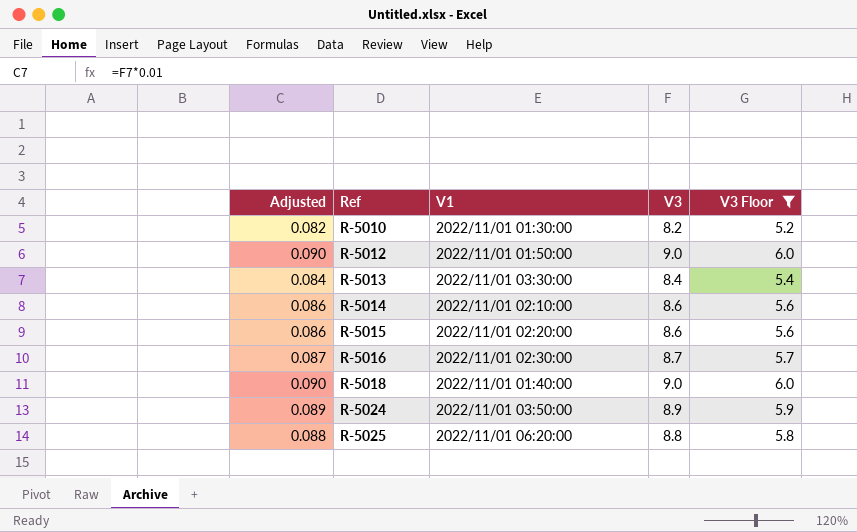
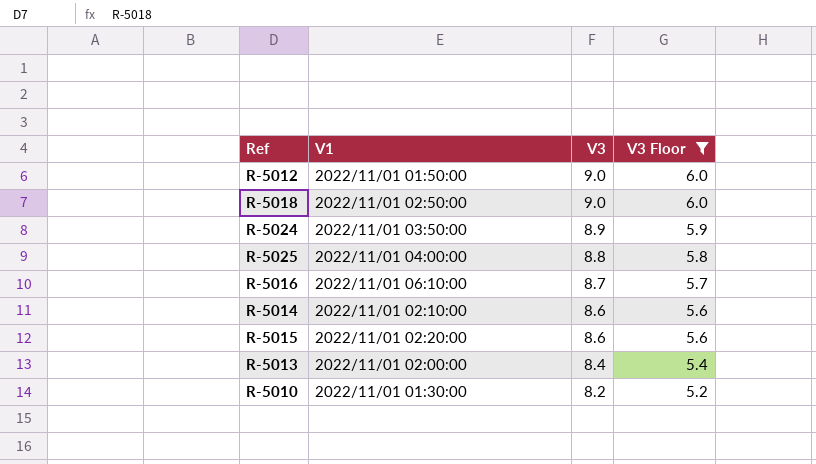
row order: Ref ascending -> V3 descending
column Adjusted | formula: [V3] * 0.01 -> none
R-5018 | V1: 2022/11/01 01:40:00 -> 2022/11/01 02:50:00
R-5025 | V1: 2022/11/01 06:20:00 -> 2022/11/01 04:00:00
R-5016 | V1: 2022/11/01 02:30:00 -> 2022/11/01 06:10:00
R-5013 | V1: 2022/11/01 03:30:00 -> 2022/11/01 02:00:00

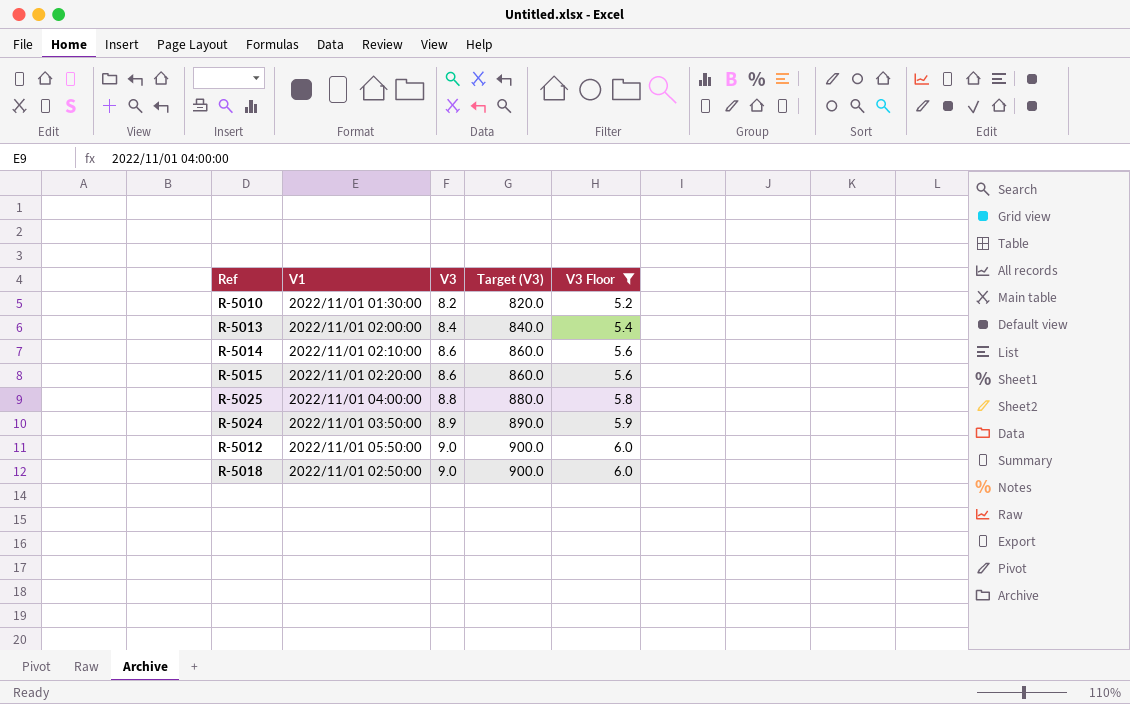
row order: V3 descending -> V3 ascending
column Target (V3) | formula: none -> [V3] * 100
row R-5016: 2022/11/01 06:10:00 | 8.7 | 5.7 -> none
R-5012 | V1: 2022/11/01 01:50:00 -> 2022/11/01 05:50:00

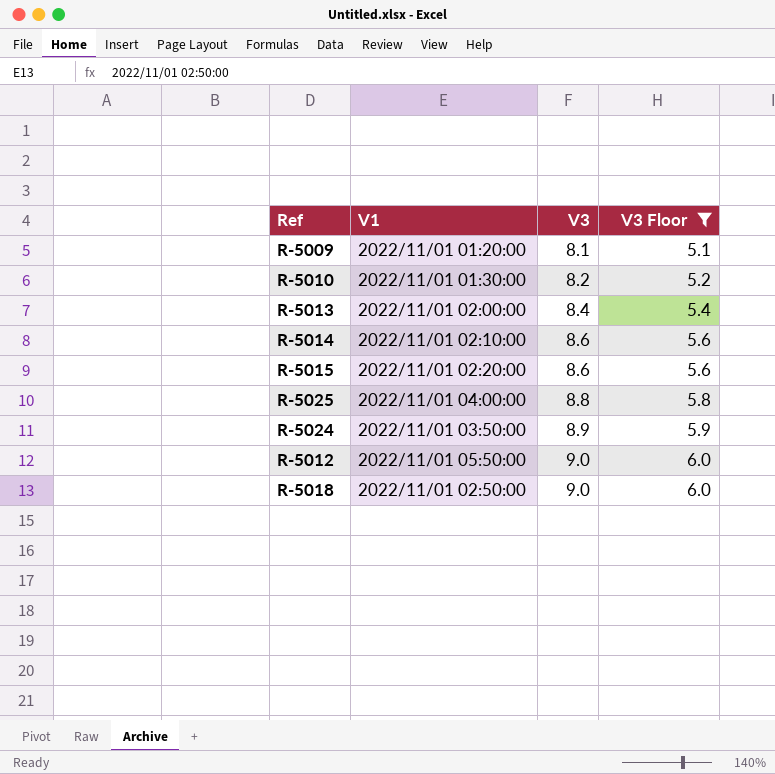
column Target (V3) | formula: [V3] * 100 -> none
row R-5009: none -> 2022/11/01 01:20:00 | 8.1 | 5.1

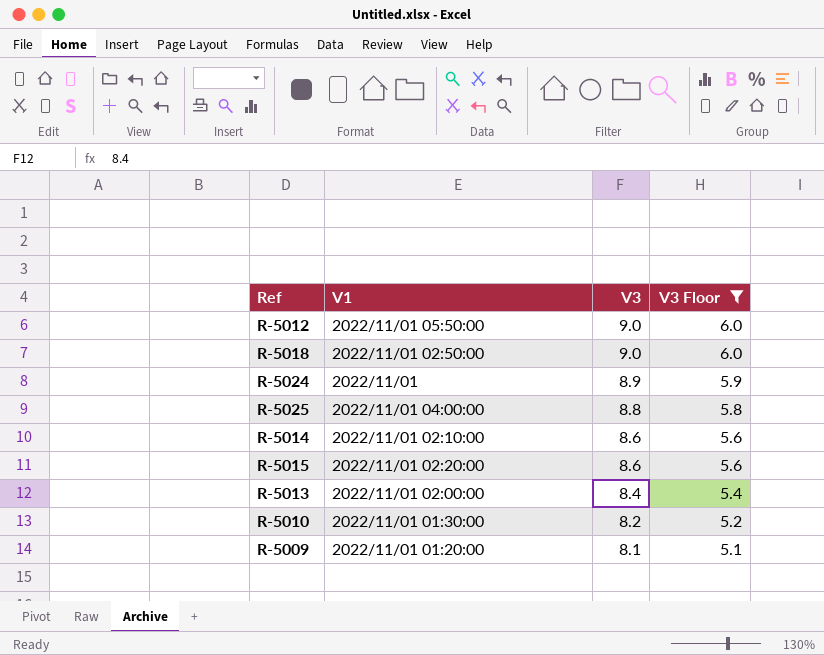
row order: V3 ascending -> V3 descending
R-5024 | V1: 2022/11/01 03:50:00 -> 2022/11/01

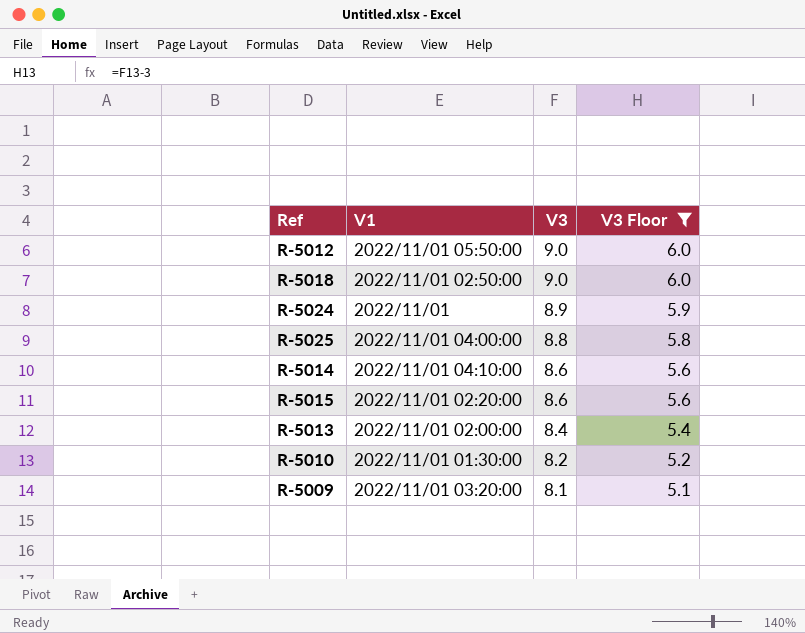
R-5014 | V1: 2022/11/01 02:10:00 -> 2022/11/01 04:10:00
R-5009 | V1: 2022/11/01 01:20:00 -> 2022/11/01 03:20:00

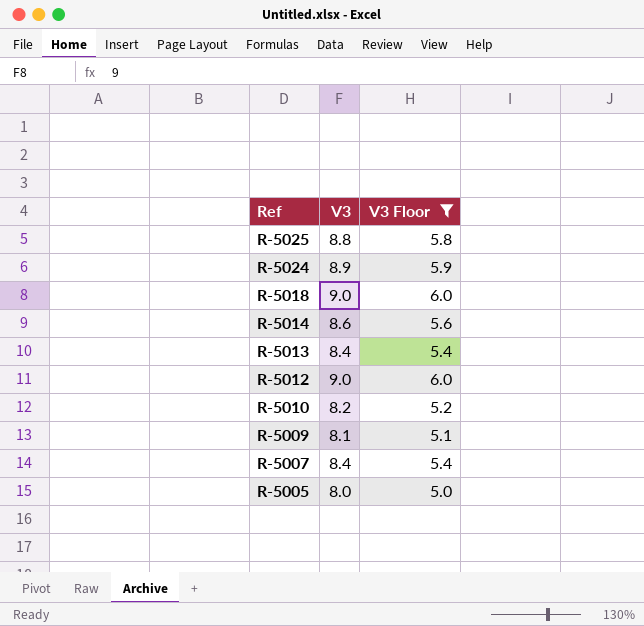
row order: V3 descending -> Ref descending
column V1 | position: 2 -> none
row R-5015: 2022/11/01 02:20:00 | 8.6 | 5.6 -> none
row R-5007: none -> 8.4 | 5.4
row R-5005: none -> 8.0 | 5.0

